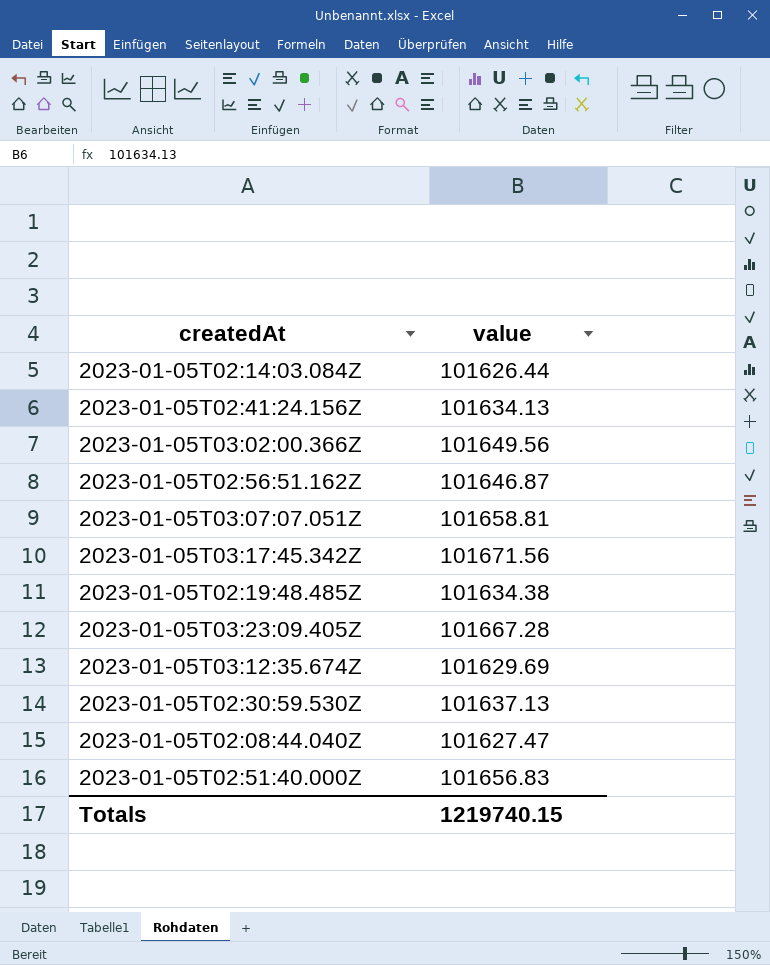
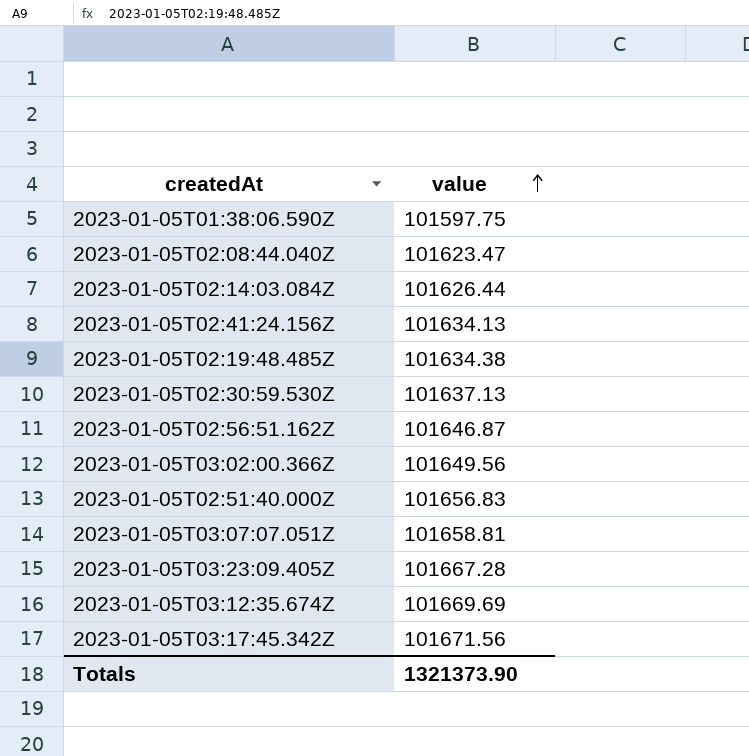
row order: none -> value ascending
row 2023-01-05T01:38:06.590Z: none -> 101597.75
2023-01-05T02:08:44.040Z | value: 101627.47 -> 101623.47
2023-01-05T03:12:35.674Z | value: 101629.69 -> 101669.69
Totals | value: 1219740.15 -> 1321373.90

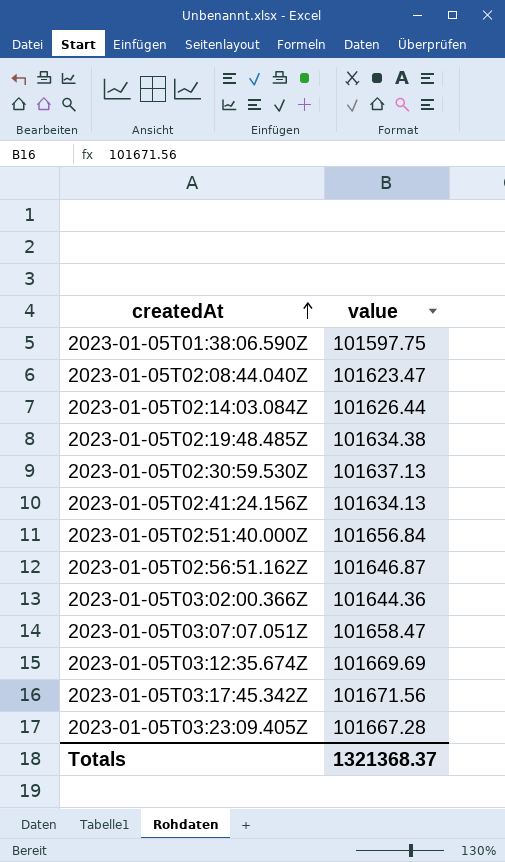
row order: value ascending -> createdAt ascending
2023-01-05T02:51:40.000Z | value: 101656.83 -> 101656.84
2023-01-05T03:02:00.366Z | value: 101649.56 -> 101644.36
2023-01-05T03:07:07.051Z | value: 101658.81 -> 101658.47
Totals | value: 1321373.90 -> 1321368.37

